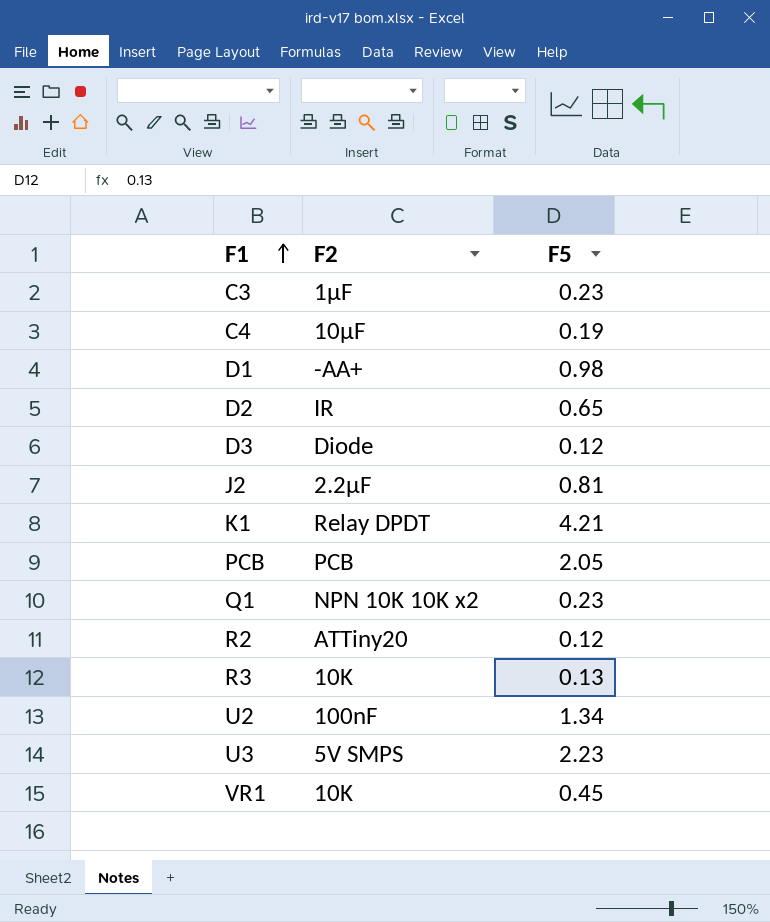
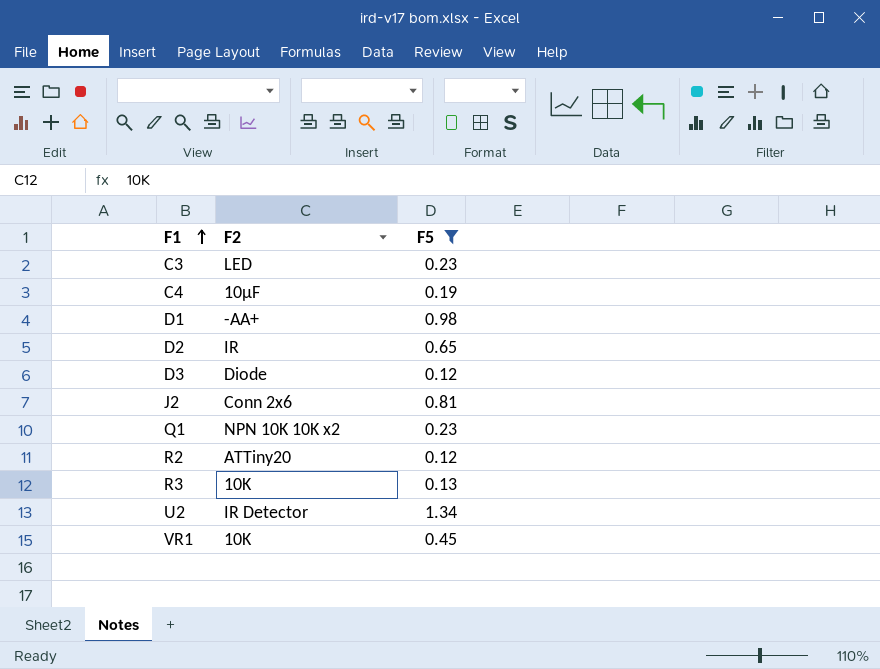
filter: none -> F5 <= 1.34
C3 | F2: 1µF -> LED
J2 | F2: 2.2µF -> Conn 2x6
U2 | F2: 100nF -> IR Detector

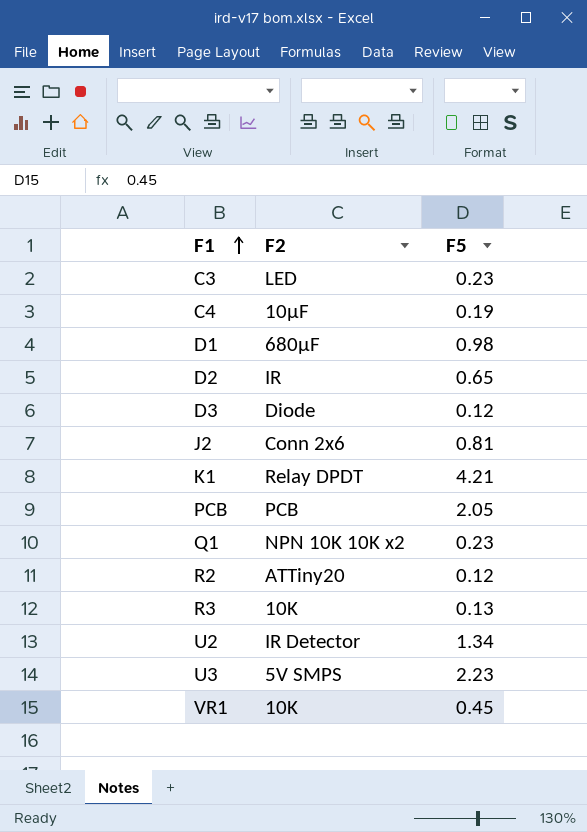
filter: F5 <= 1.34 -> none
D1 | F2: -AA+ -> 680µF

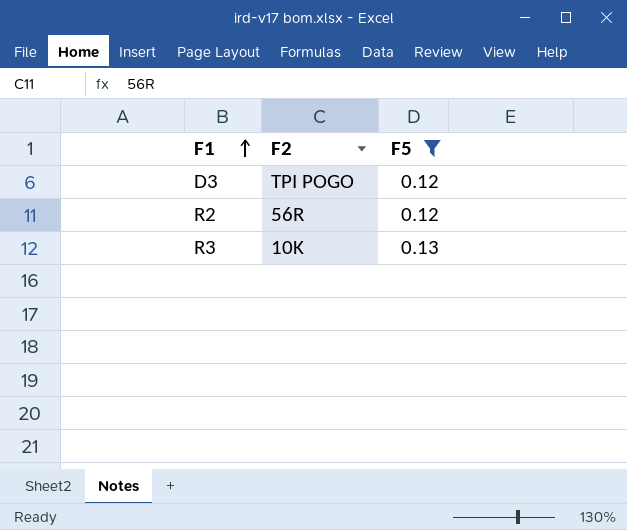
filter: none -> F5 <= 0.13
D3 | F2: Diode -> TPI POGO
R2 | F2: ATTiny20 -> 56R

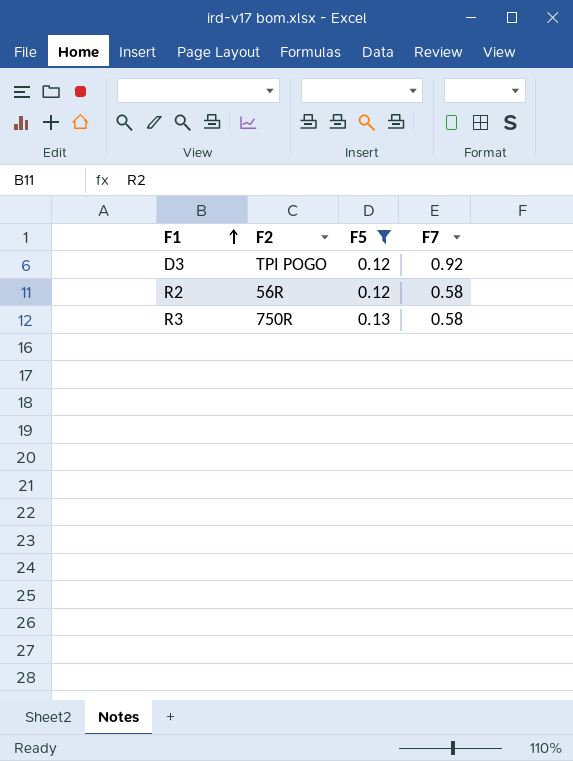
column F7 | position: none -> 4
R3 | F2: 10K -> 750R

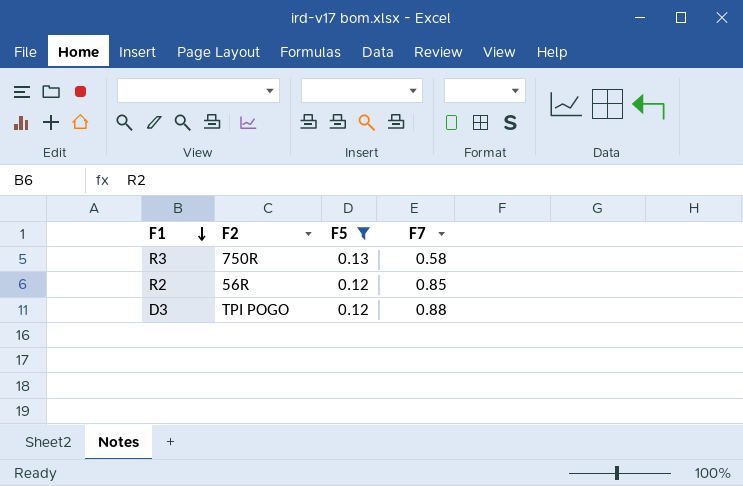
row order: F1 ascending -> F1 descending
R2 | F7: 0.58 -> 0.85
D3 | F7: 0.92 -> 0.88

